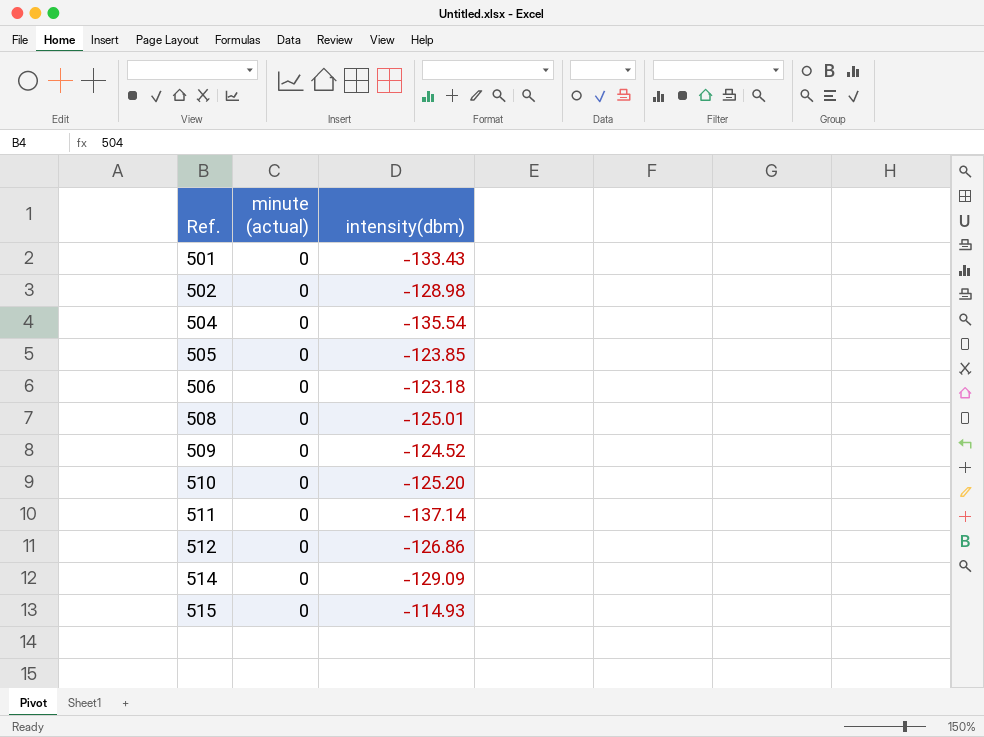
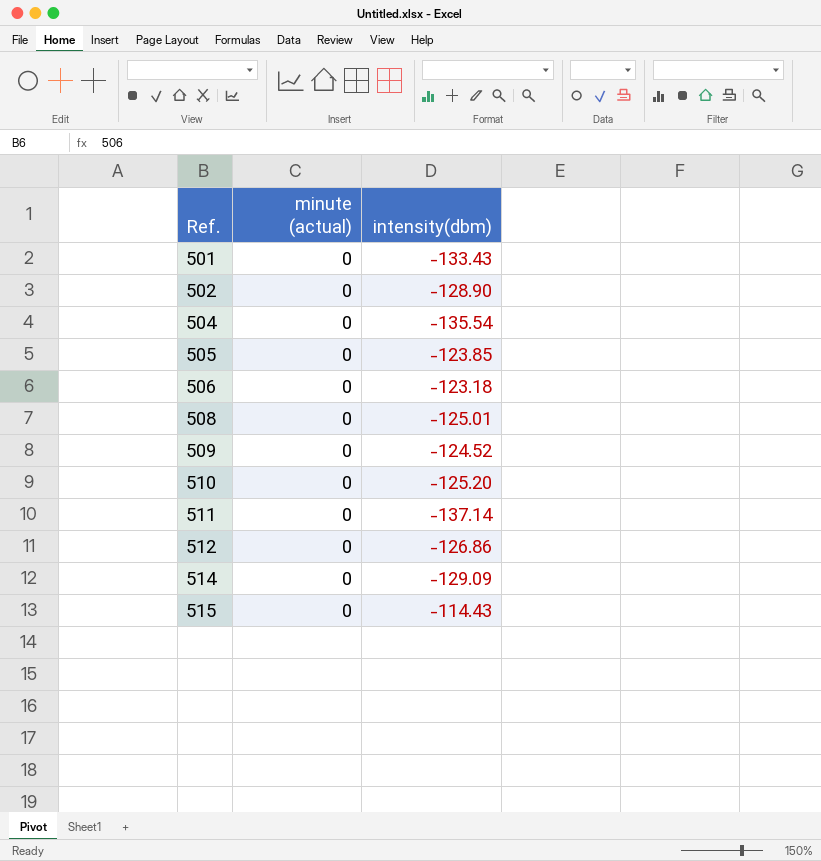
502 | intensity(dbm): -128.98 -> -128.90
515 | intensity(dbm): -114.93 -> -114.43

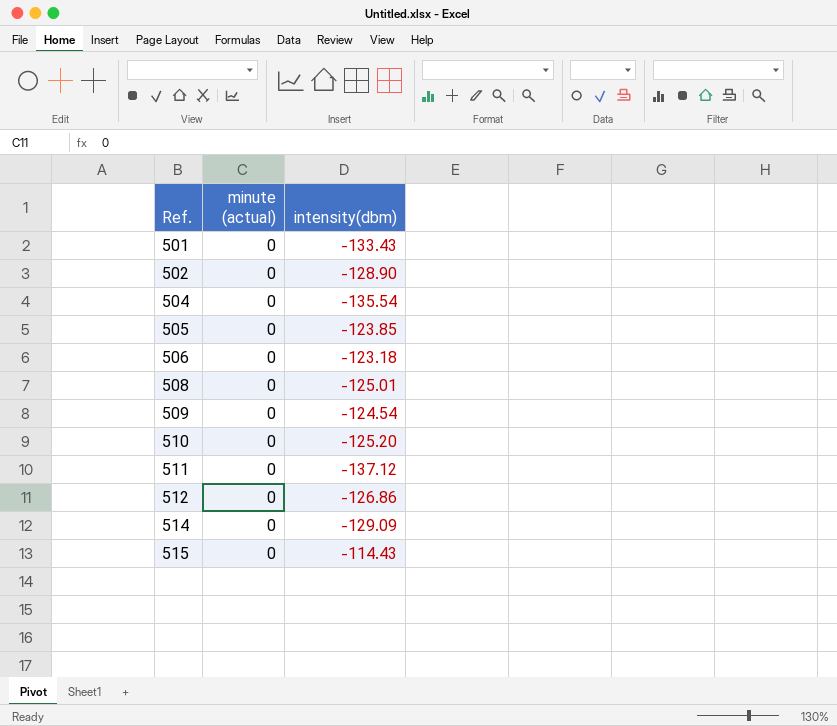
509 | intensity(dbm): -124.52 -> -124.54
511 | intensity(dbm): -137.14 -> -137.12

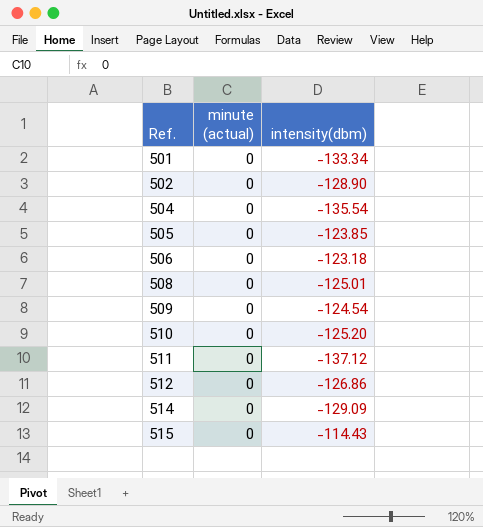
501 | intensity(dbm): -133.43 -> -133.34

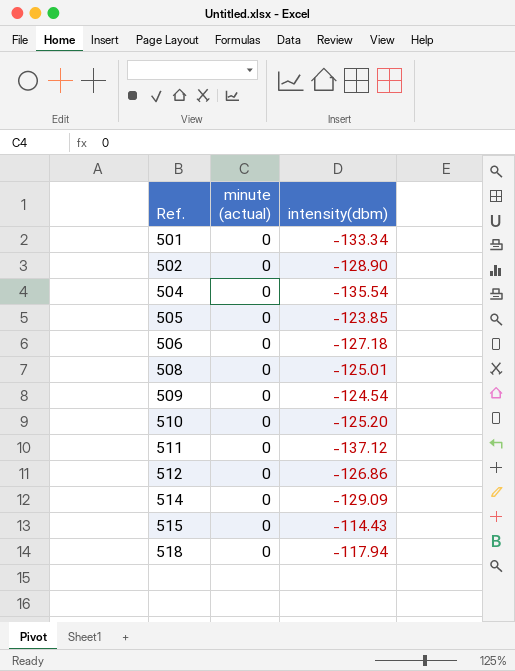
506 | intensity(dbm): -123.18 -> -127.18
row 518: none -> 0 | -117.94

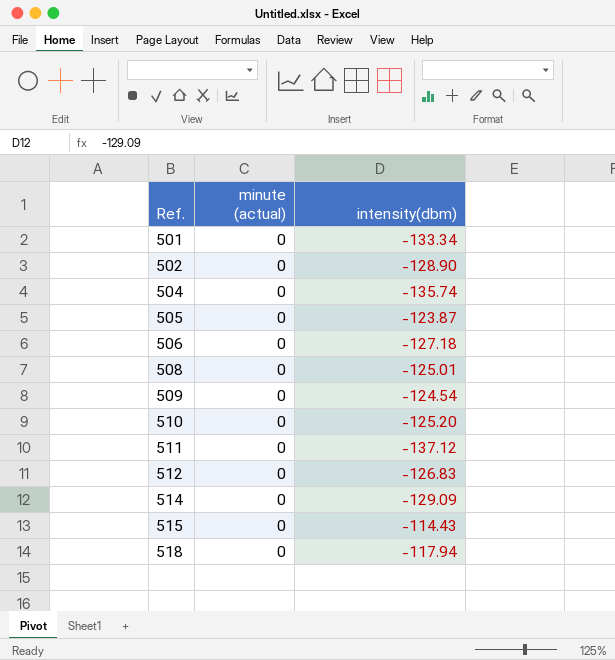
504 | intensity(dbm): -135.54 -> -135.74
505 | intensity(dbm): -123.85 -> -123.87
512 | intensity(dbm): -126.86 -> -126.83

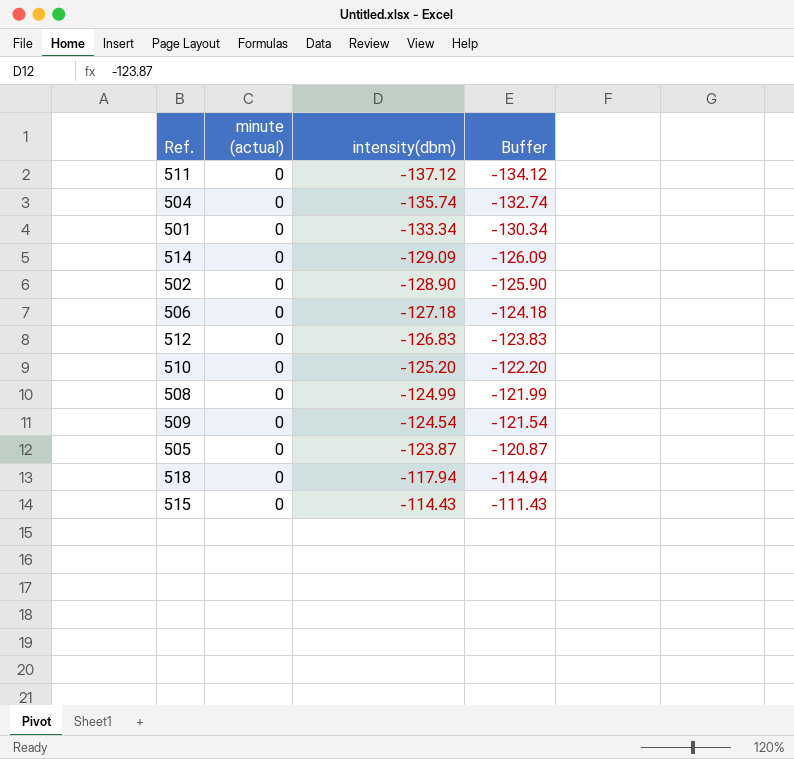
row order: Ref. ascending -> intensity(dbm) ascending
column Buffer | formula: none -> [intensity(dbm)] + 3
508 | intensity(dbm): -125.01 -> -124.99

